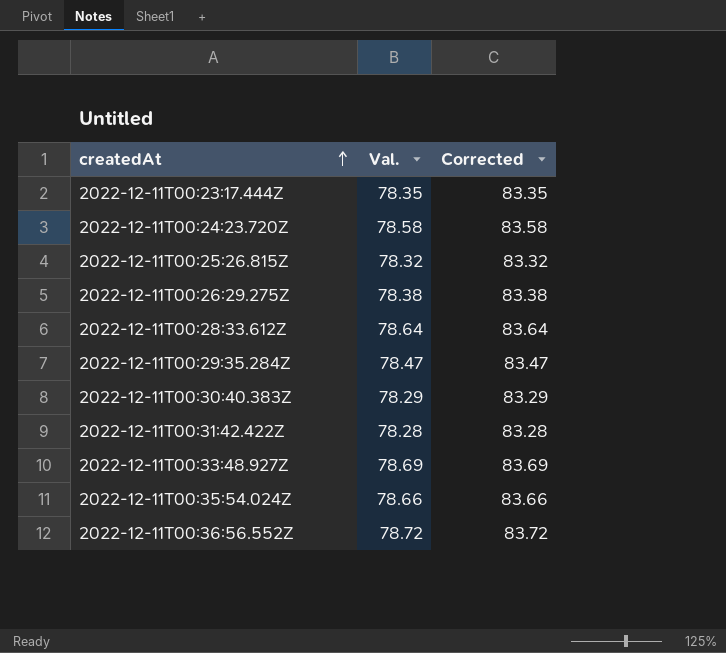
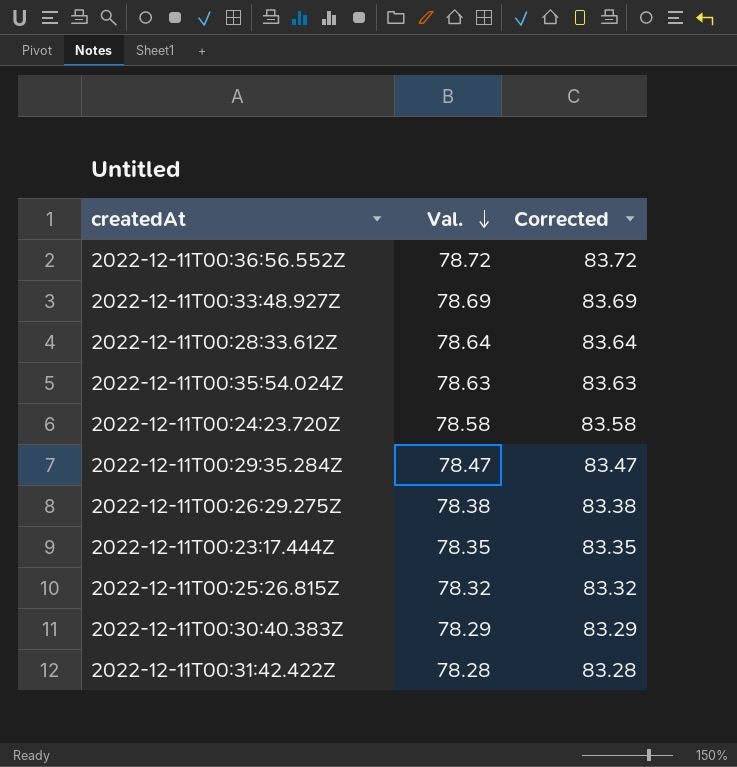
row order: createdAt ascending -> Val. descending
2022-12-11T00:35:54.024Z | Val.: 78.66 -> 78.63
2022-12-11T00:35:54.024Z | Corrected: 83.66 -> 83.63

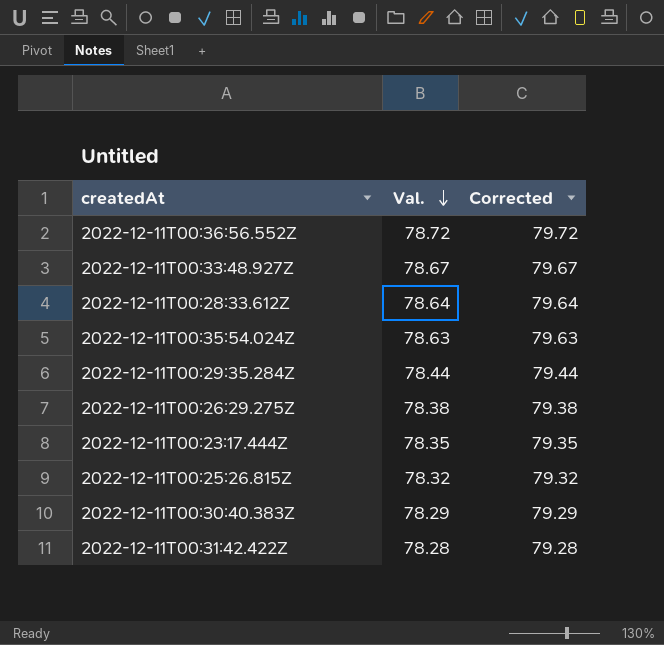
column Corrected | formula: [Val.] + 5 -> [Val.] + 1
row 2022-12-11T00:24:23.720Z: 78.58 | 83.58 -> none
2022-12-11T00:33:48.927Z | Val.: 78.69 -> 78.67
2022-12-11T00:29:35.284Z | Val.: 78.47 -> 78.44

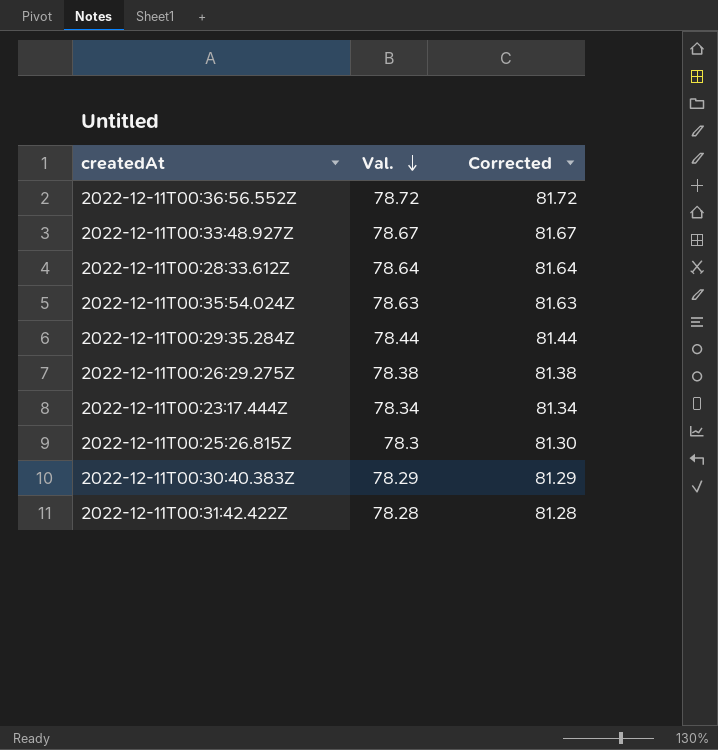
column Corrected | formula: [Val.] + 1 -> [Val.] + 3
2022-12-11T00:23:17.444Z | Val.: 78.35 -> 78.34
2022-12-11T00:25:26.815Z | Val.: 78.32 -> 78.3

